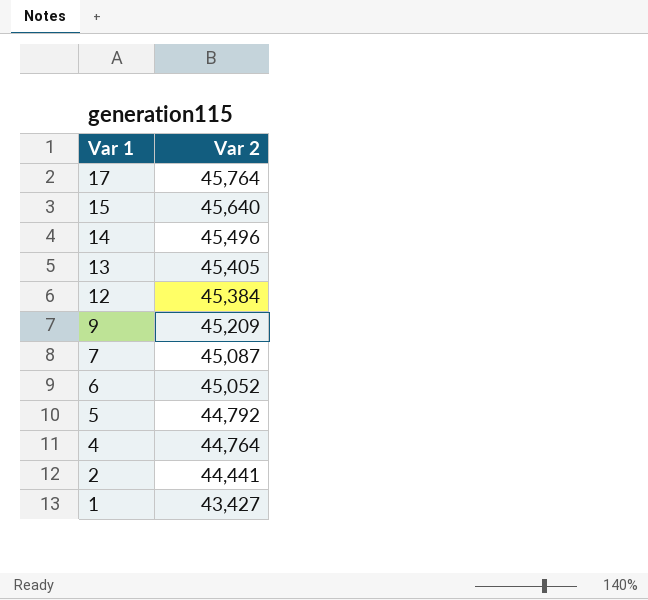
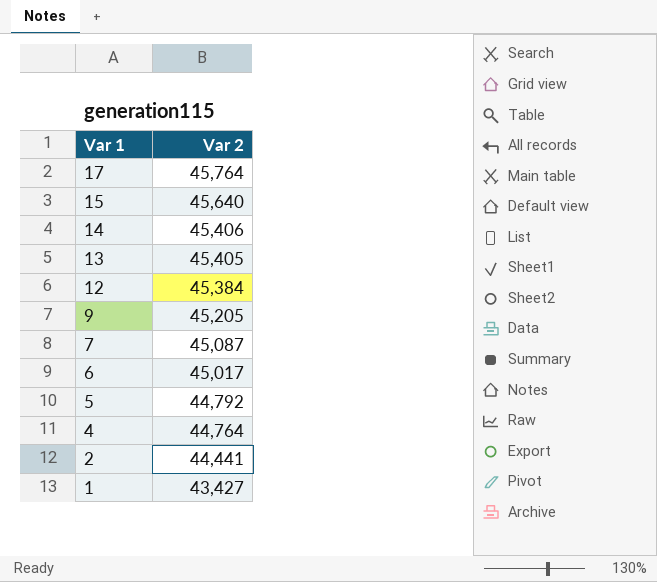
14 | Var 2: 45,496 -> 45,406
9 | Var 2: 45,209 -> 45,205
6 | Var 2: 45,052 -> 45,017

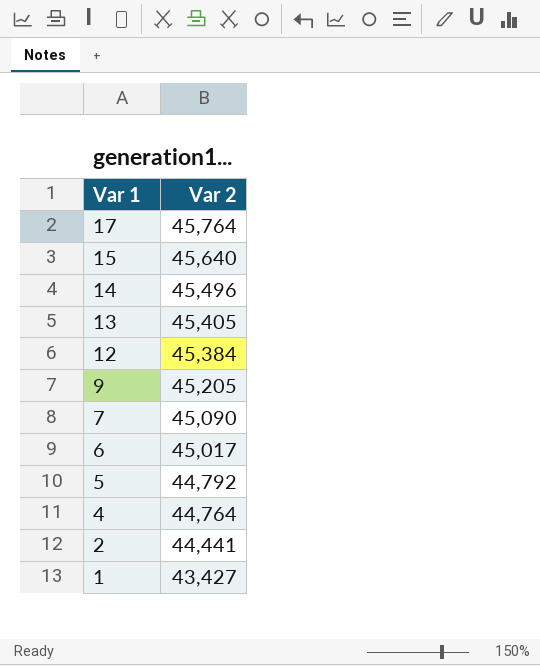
14 | Var 2: 45,406 -> 45,496
7 | Var 2: 45,087 -> 45,090

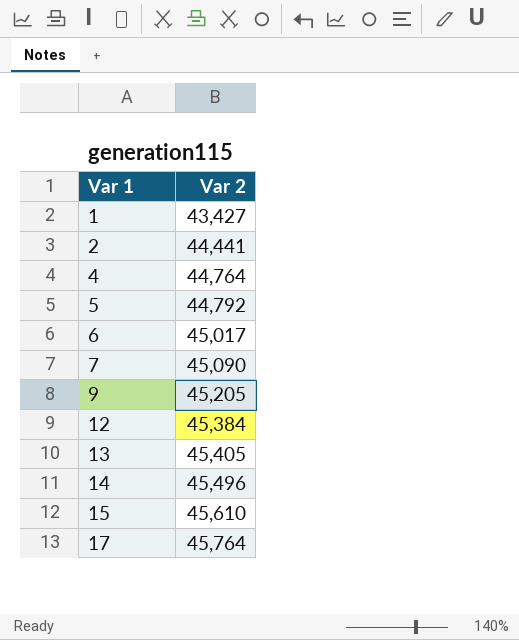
row order: Var 1 descending -> Var 1 ascending
15 | Var 2: 45,640 -> 45,610

